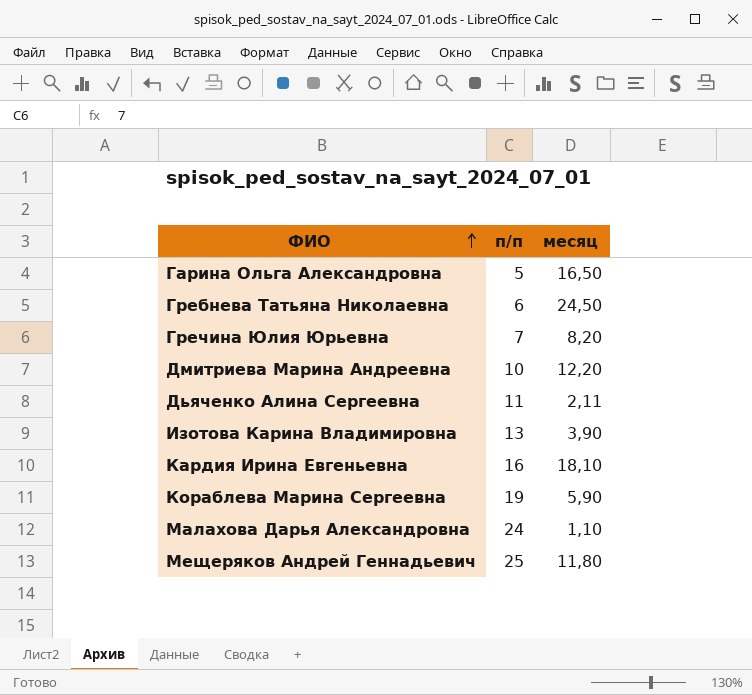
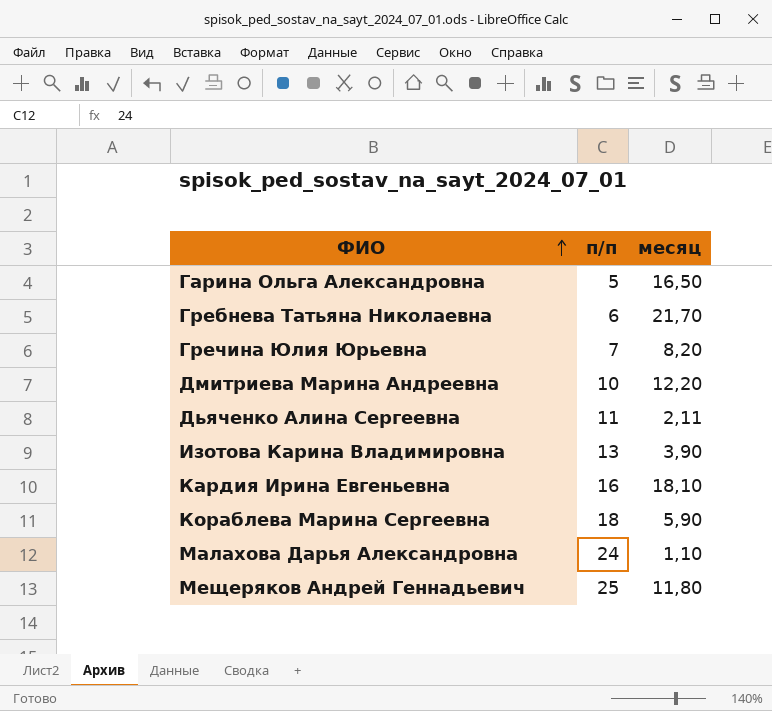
Гребнева Татьяна Николаевна | месяц: 24,50 -> 21,70
Кораблева Марина Сергеевна | п/п: 19 -> 18

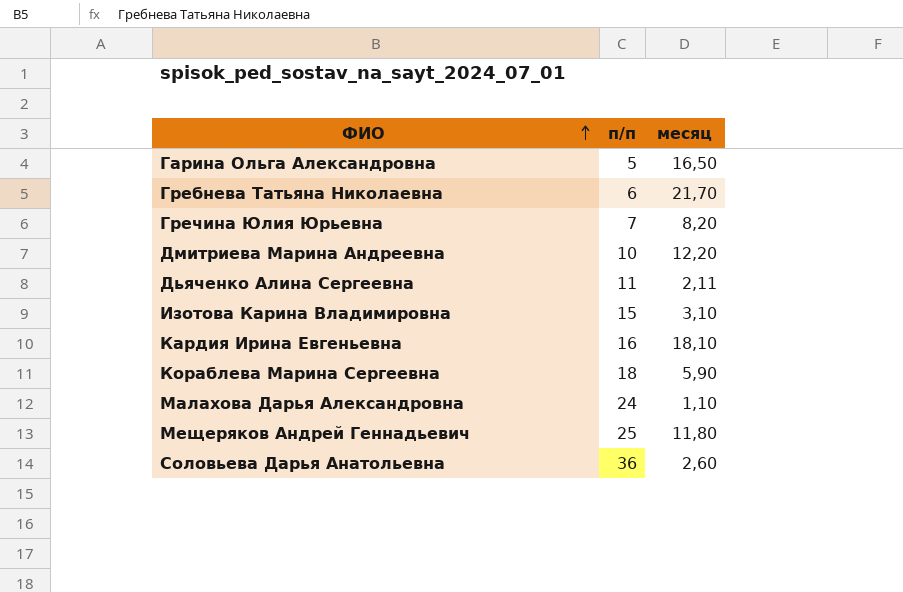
Изотова Карина Владимировна | п/п: 13 -> 15
Изотова Карина Владимировна | месяц: 3,90 -> 3,10
row Соловьева Дарья Анатольевна: none -> 36 | 2,60

